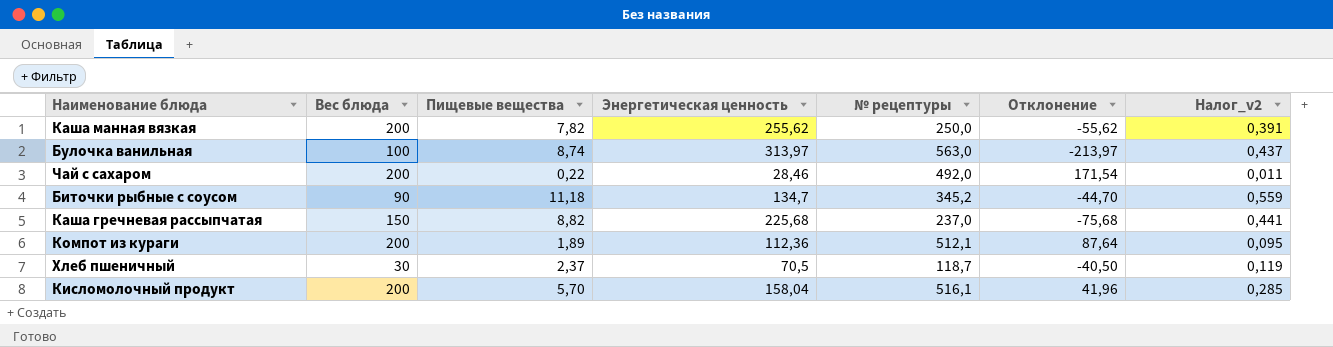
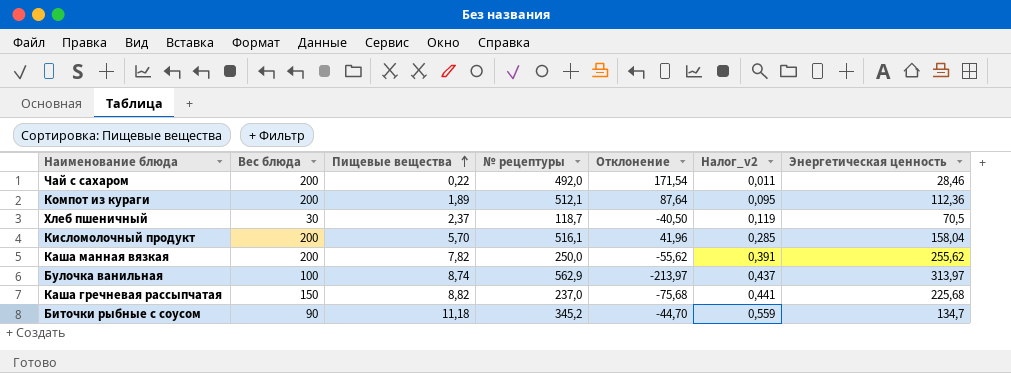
row order: none -> Пищевые вещества ascending
column Энергетическая ценность | position: 4 -> 7
Булочка ванильная | № рецептуры: 563,0 -> 562,9

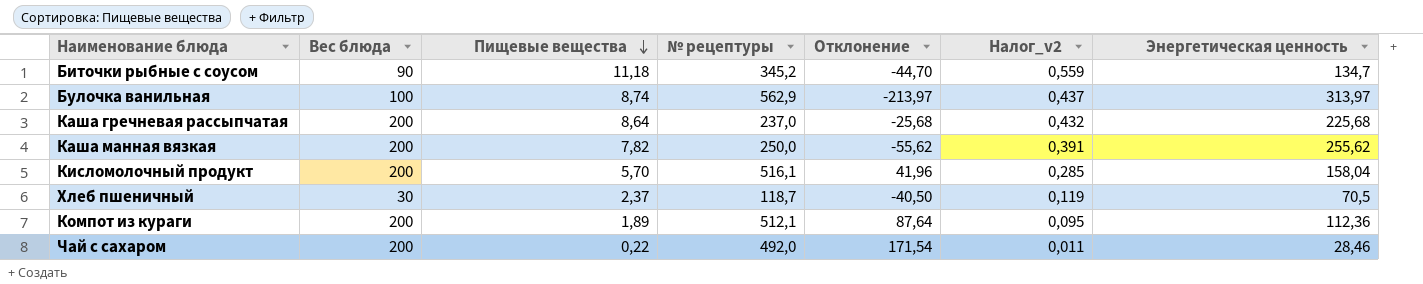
row order: Пищевые вещества ascending -> Пищевые вещества descending
Каша гречневая рассыпчатая | Вес блюда: 150 -> 200
Каша гречневая рассыпчатая | Пищевые вещества: 8,82 -> 8,64
Каша гречневая рассыпчатая | Отклонение: -75,68 -> -25,68
Каша гречневая рассыпчатая | Налог_v2: 0,441 -> 0,432

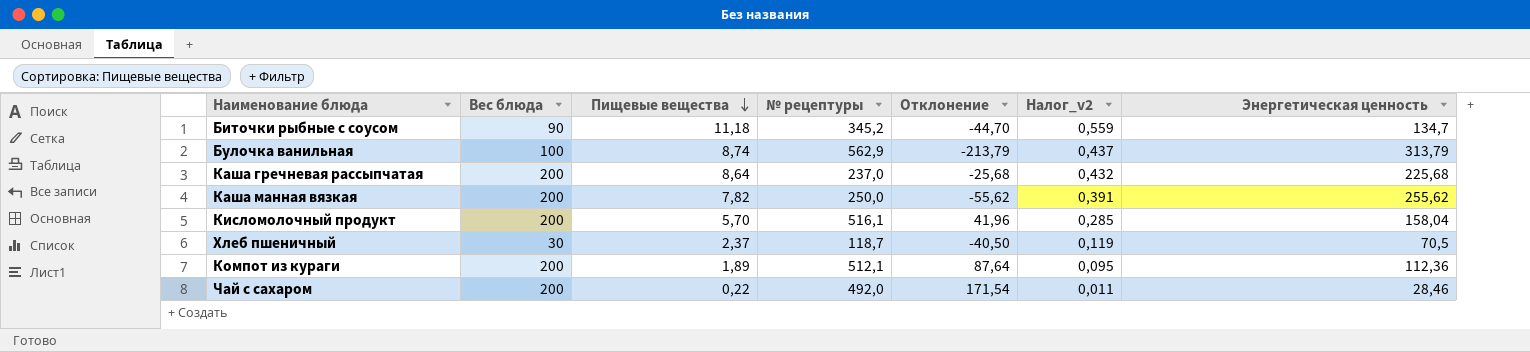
Булочка ванильная | Отклонение: -213,97 -> -213,79
Булочка ванильная | Энергетическая ценность: 313,97 -> 313,79

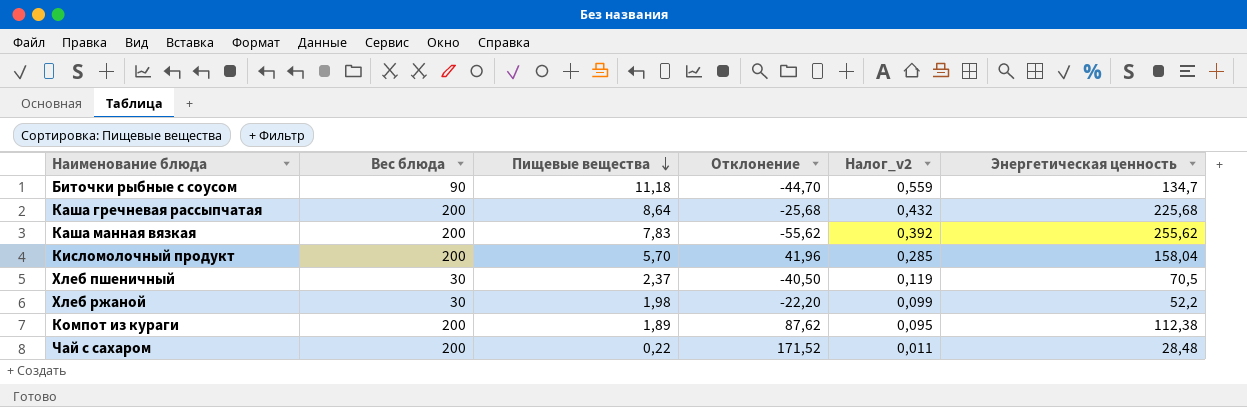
column № рецептуры | position: 4 -> none
row Булочка ванильная: 100 | 8,74 | 562,9 | -213,79 | 0,437 | 313,79 -> none
Каша манная вязкая | Пищевые вещества: 7,82 -> 7,83
Каша манная вязкая | Налог_v2: 0,391 -> 0,392
row Хлеб ржаной: none -> 30 | 1,98 | -22,20 | 0,099 | 52,2
Компот из кураги | Отклонение: 87,64 -> 87,62
Компот из кураги | Энергетическая ценность: 112,36 -> 112,38
Чай с сахаром | Отклонение: 171,54 -> 171,52
Чай с сахаром | Энергетическая ценность: 28,46 -> 28,48

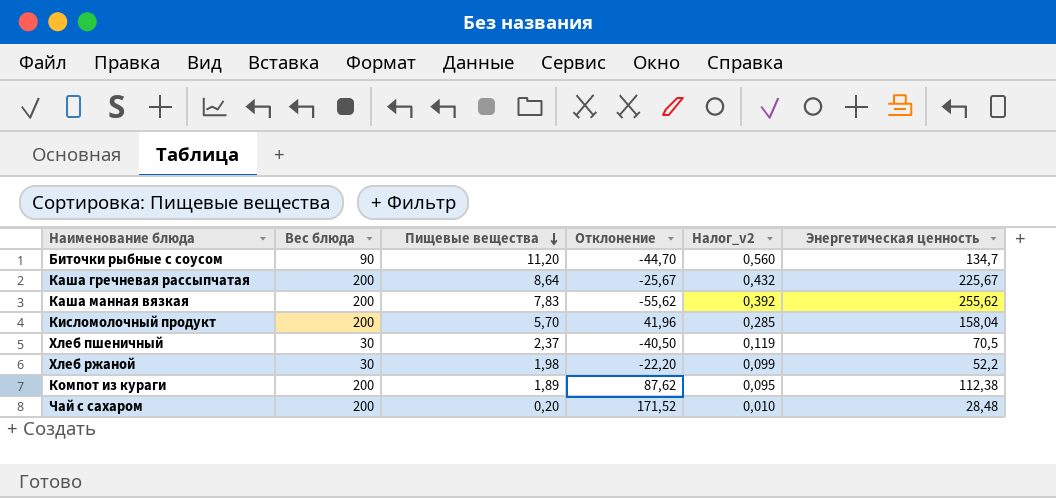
Биточки рыбные с соусом | Пищевые вещества: 11,18 -> 11,20
Биточки рыбные с соусом | Налог_v2: 0,559 -> 0,560
Каша гречневая рассыпчатая | Отклонение: -25,68 -> -25,67
Каша гречневая рассыпчатая | Энергетическая ценность: 225,68 -> 225,67
Чай с сахаром | Пищевые вещества: 0,22 -> 0,20
Чай с сахаром | Налог_v2: 0,011 -> 0,010

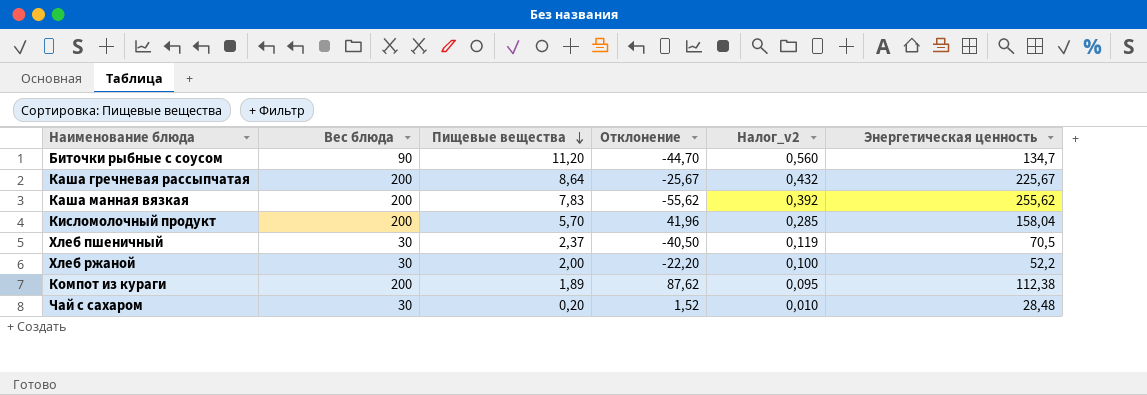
Хлеб ржаной | Пищевые вещества: 1,98 -> 2,00
Хлеб ржаной | Налог_v2: 0,099 -> 0,100
Чай с сахаром | Вес блюда: 200 -> 30
Чай с сахаром | Отклонение: 171,52 -> 1,52

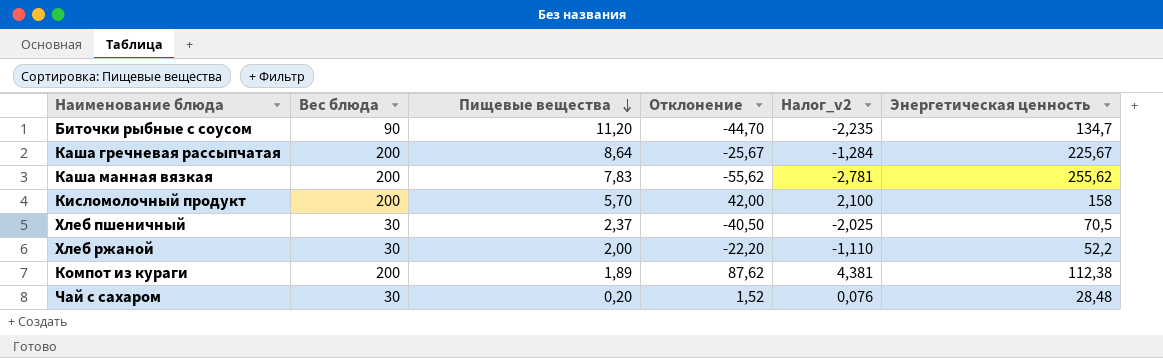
column Налог_v2 | formula: [Пищевые вещества] * 0,05 -> [Отклонение] * 0,05
Кисломолочный продукт | Отклонение: 41,96 -> 42,00
Кисломолочный продукт | Энергетическая ценность: 158,04 -> 158

